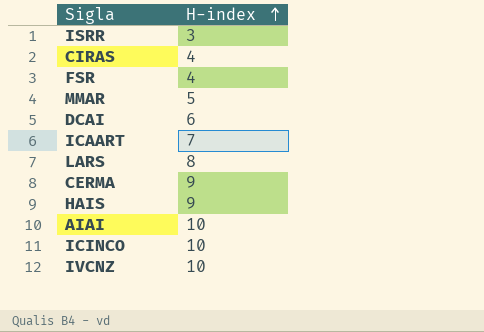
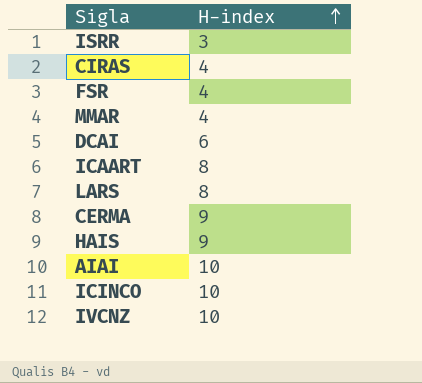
MMAR | H-index: 5 -> 4
ICAART | H-index: 7 -> 8

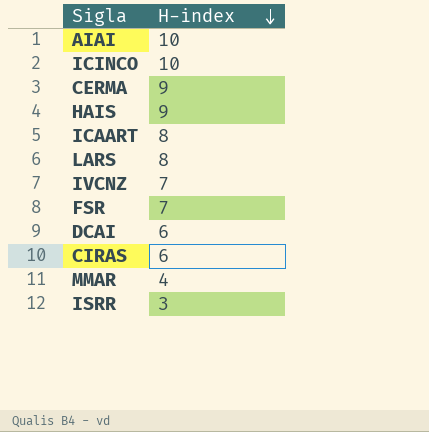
row order: H-index ascending -> H-index descending
IVCNZ | H-index: 10 -> 7
FSR | H-index: 4 -> 7
CIRAS | H-index: 4 -> 6

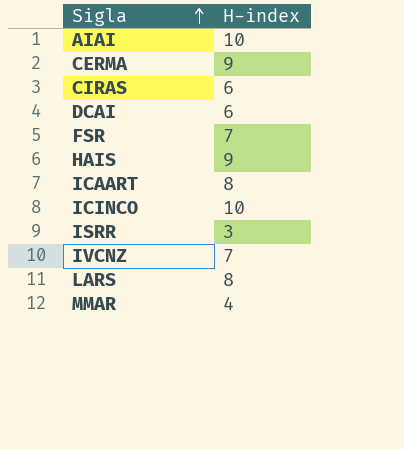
row order: H-index descending -> Sigla ascending

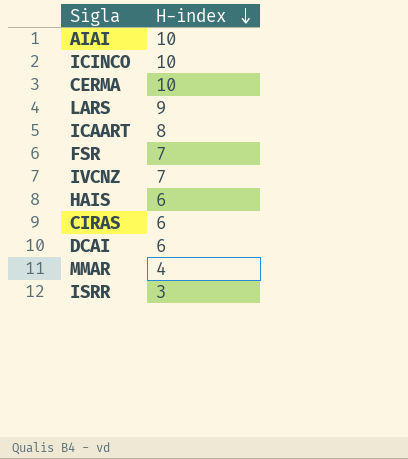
row order: Sigla ascending -> H-index descending
CERMA | H-index: 9 -> 10
LARS | H-index: 8 -> 9
HAIS | H-index: 9 -> 6

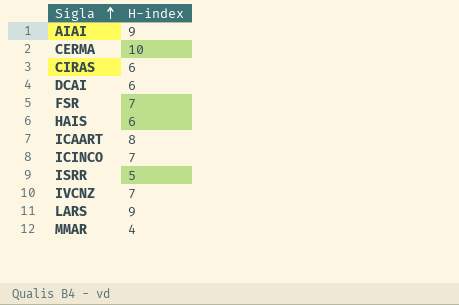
row order: H-index descending -> Sigla ascending
AIAI | H-index: 10 -> 9
ICINCO | H-index: 10 -> 7
ISRR | H-index: 3 -> 5

